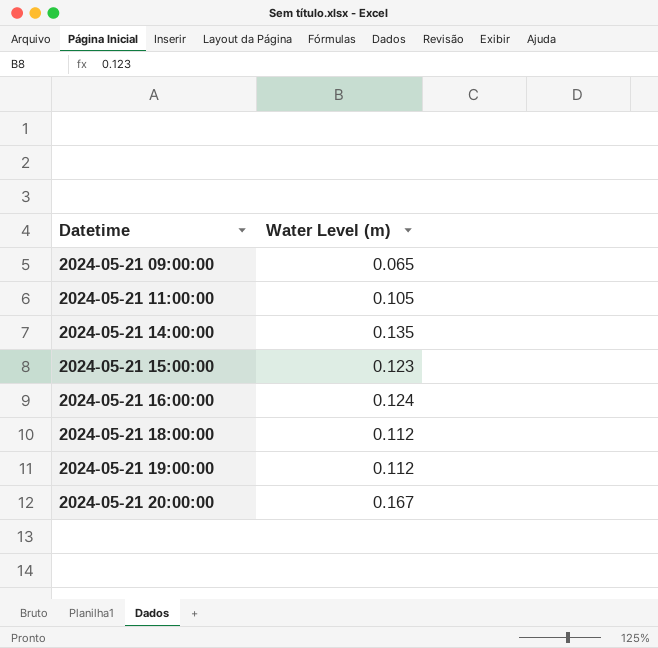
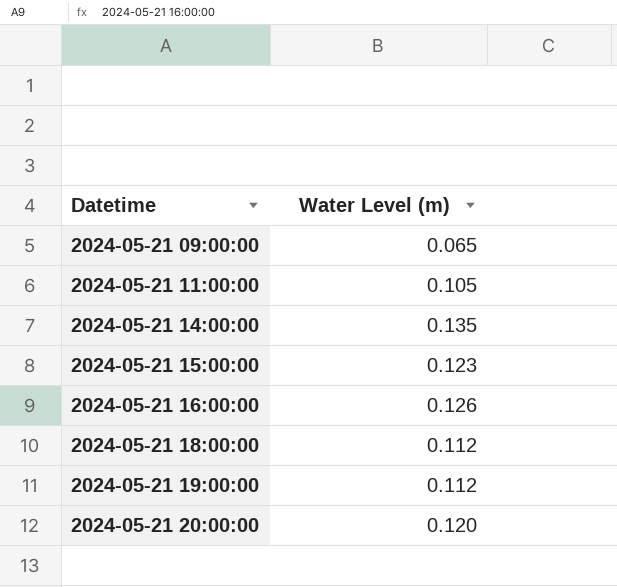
2024-05-21 16:00:00 | Water Level (m): 0.124 -> 0.126
2024-05-21 20:00:00 | Water Level (m): 0.167 -> 0.120

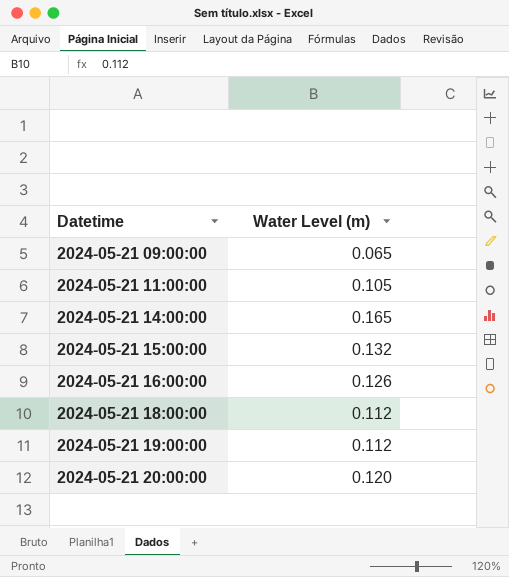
2024-05-21 14:00:00 | Water Level (m): 0.135 -> 0.165
2024-05-21 15:00:00 | Water Level (m): 0.123 -> 0.132

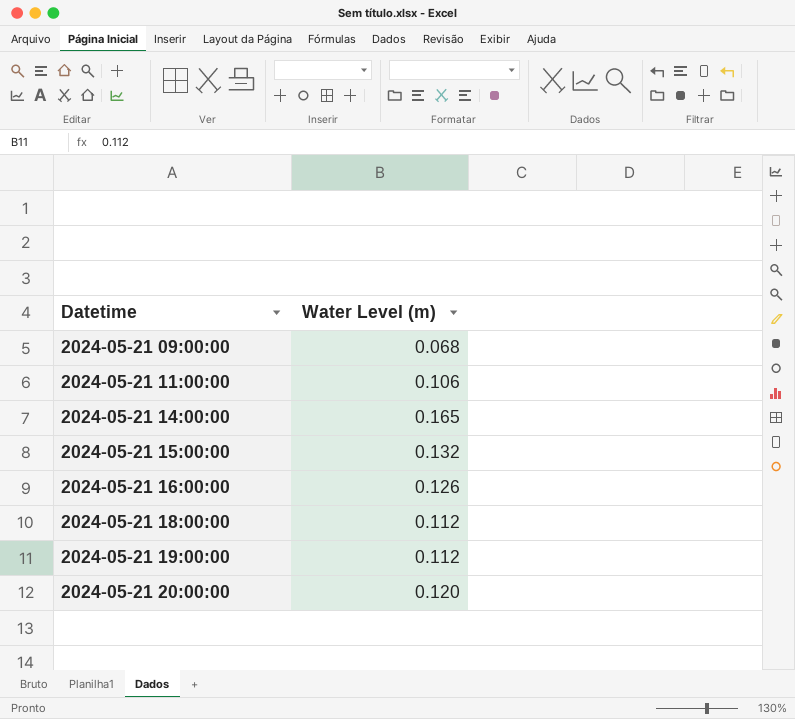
2024-05-21 09:00:00 | Water Level (m): 0.065 -> 0.068
2024-05-21 11:00:00 | Water Level (m): 0.105 -> 0.106

